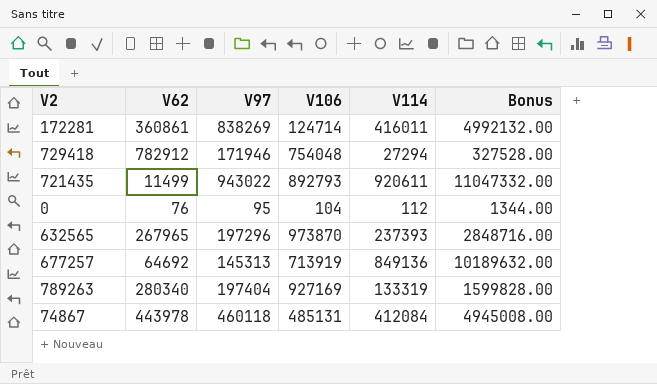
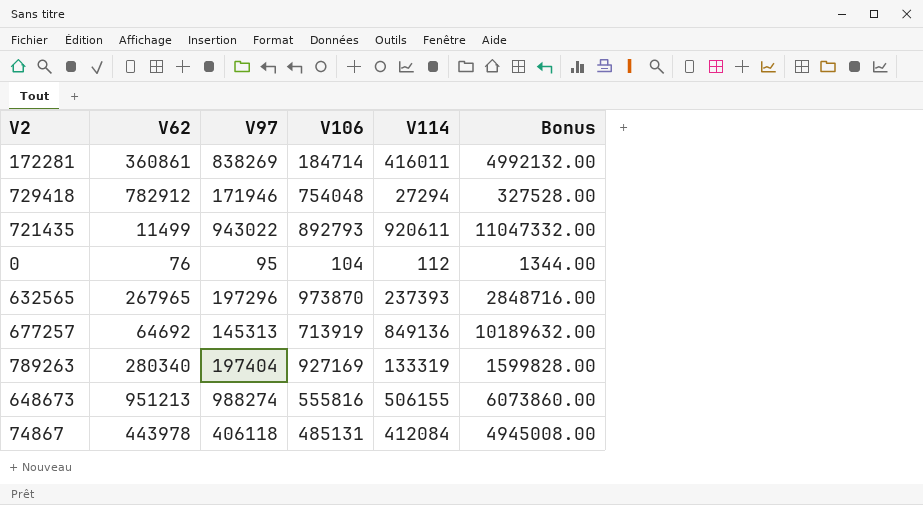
172281 | V106: 124714 -> 184714
row 648673: none -> 951213 | 988274 | 555816 | 506155 | 6073860.00
74867 | V97: 460118 -> 406118

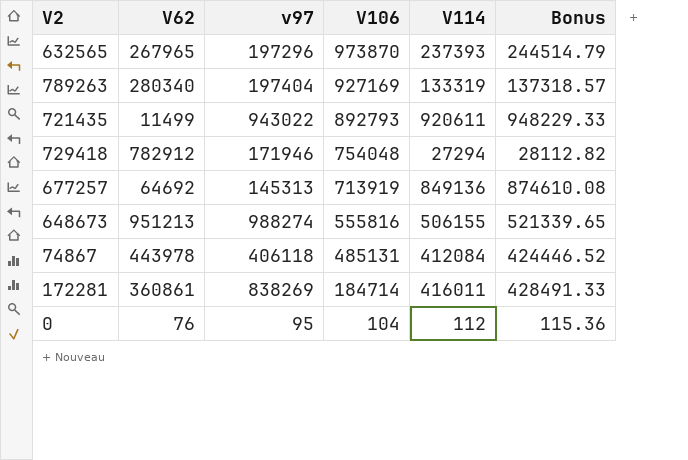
row order: none -> V106 descending
column name: V97 -> v97
column Bonus | formula: [V114] * 12 -> [V114] * 1.03

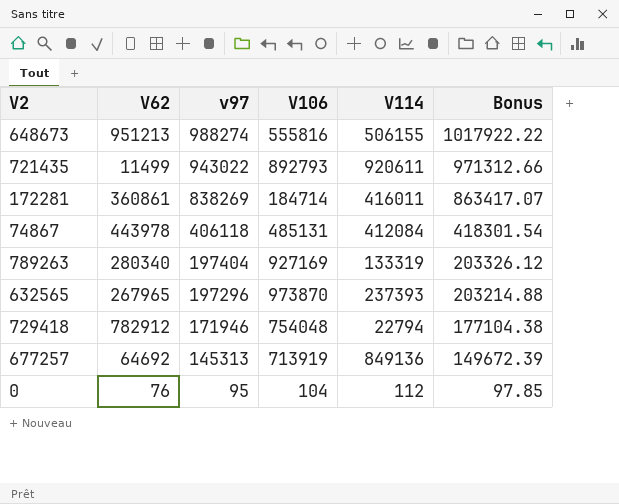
row order: V106 descending -> v97 descending
column Bonus | formula: [V114] * 1.03 -> [v97] * 1.03
729418 | V114: 27294 -> 22794

